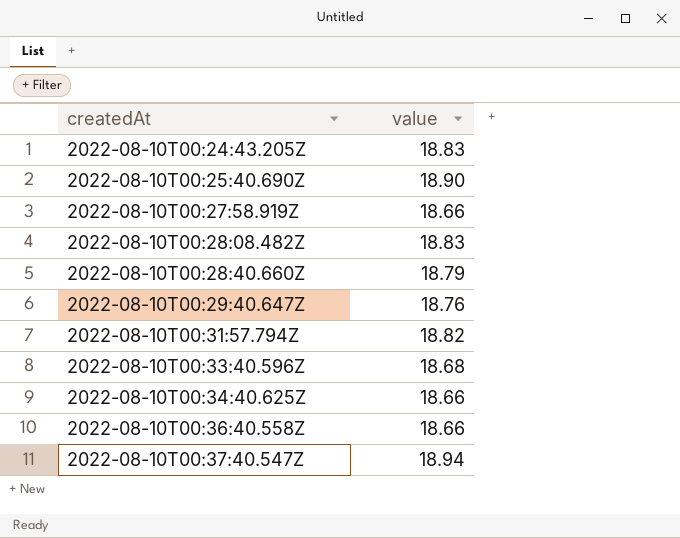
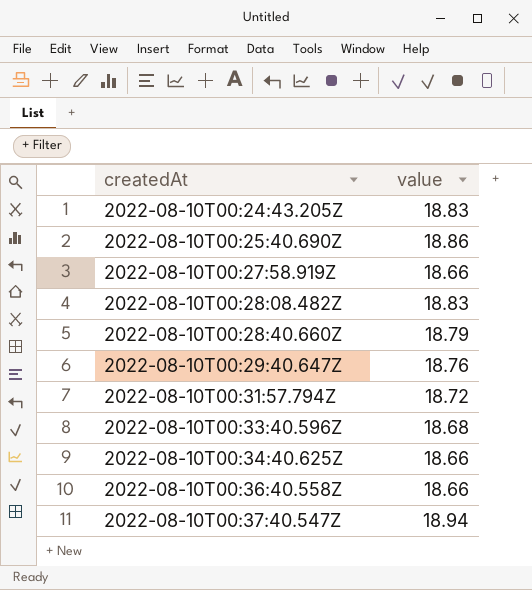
2022-08-10T00:25:40.690Z | value: 18.90 -> 18.86
2022-08-10T00:31:57.794Z | value: 18.82 -> 18.72

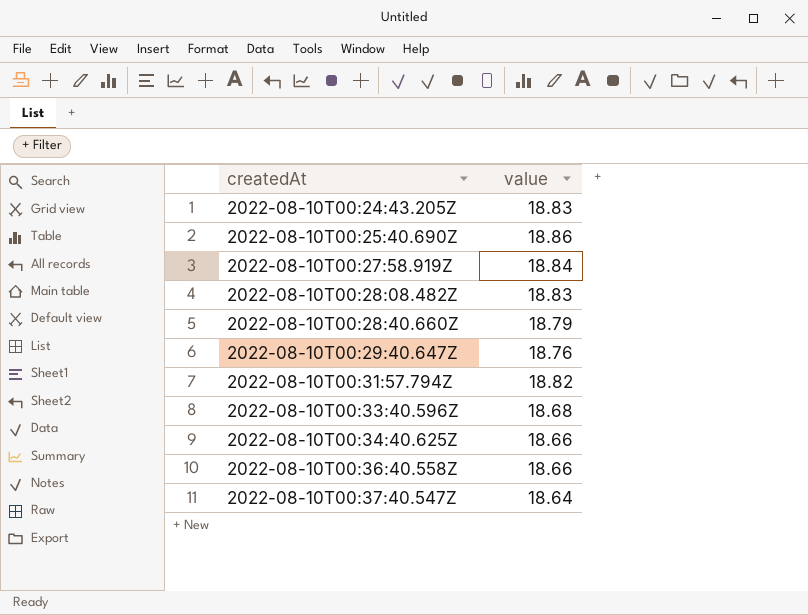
2022-08-10T00:27:58.919Z | value: 18.66 -> 18.84
2022-08-10T00:31:57.794Z | value: 18.72 -> 18.82
2022-08-10T00:37:40.547Z | value: 18.94 -> 18.64

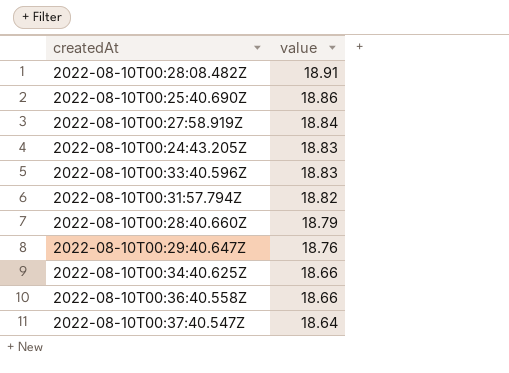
row order: createdAt ascending -> value descending
2022-08-10T00:28:08.482Z | value: 18.83 -> 18.91
2022-08-10T00:33:40.596Z | value: 18.68 -> 18.83

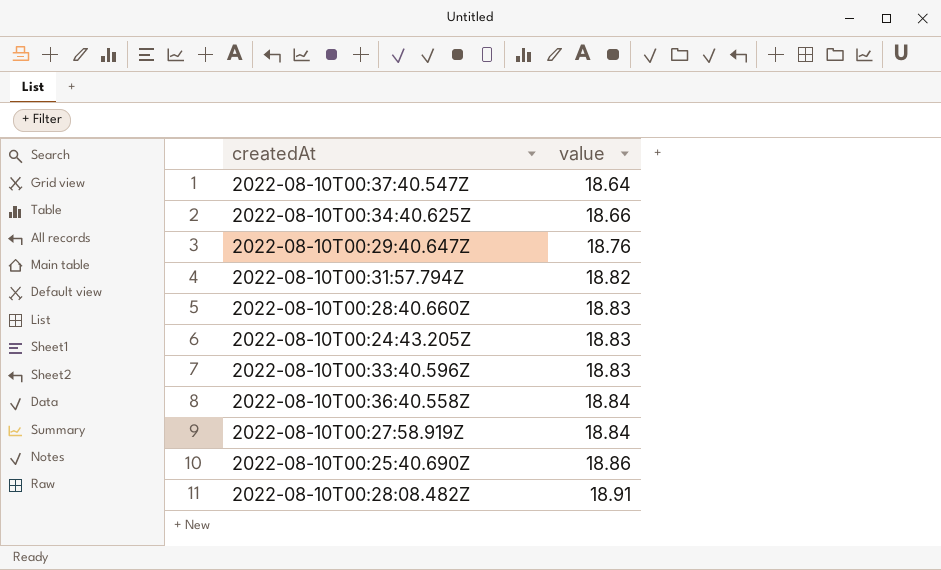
row order: value descending -> value ascending
2022-08-10T00:28:40.660Z | value: 18.79 -> 18.83
2022-08-10T00:36:40.558Z | value: 18.66 -> 18.84

